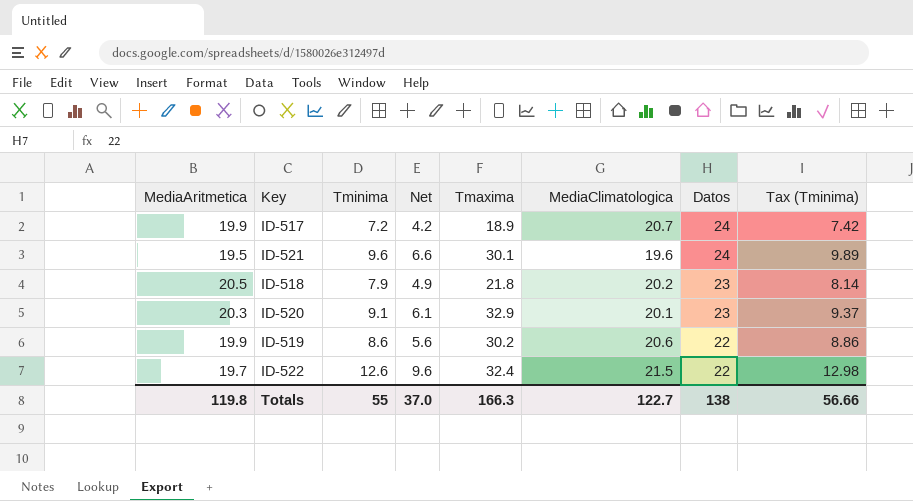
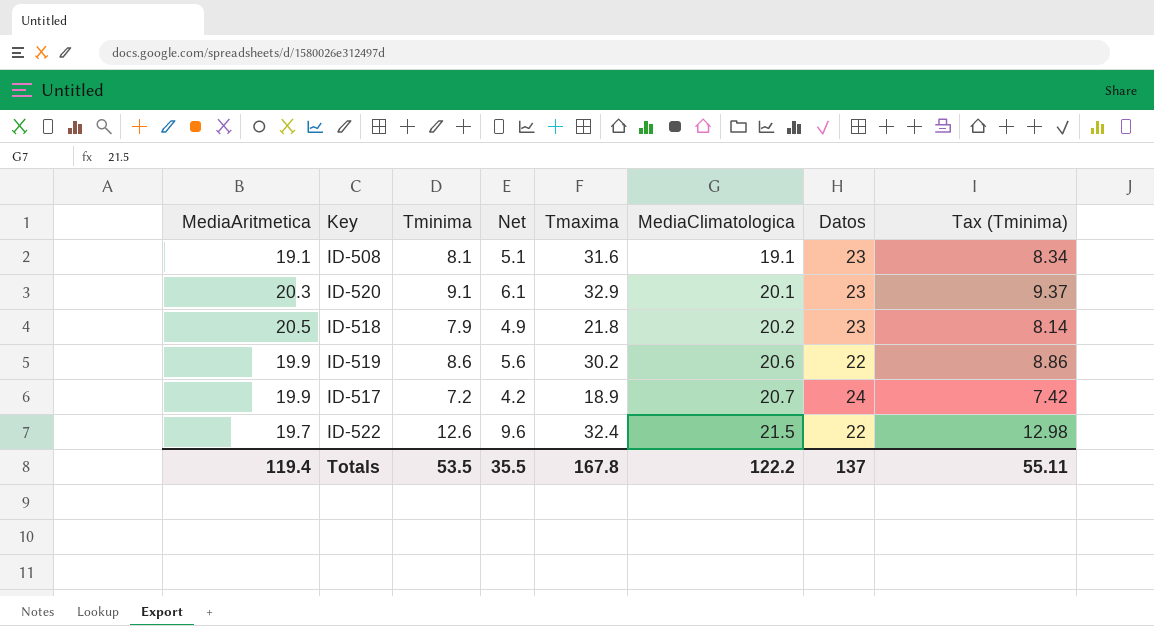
row order: Datos descending -> MediaClimatologica ascending
row ID-521: 19.5 | 9.6 | 6.6 | 30.1 | 19.6 | 24 | 9.89 -> none
row ID-508: none -> 19.1 | 8.1 | 5.1 | 31.6 | 19.1 | 23 | 8.34
Totals | MediaAritmetica: 119.8 -> 119.4
Totals | Tminima: 55 -> 53.5
Totals | Net: 37.0 -> 35.5
Totals | Tmaxima: 166.3 -> 167.8
Totals | MediaClimatologica: 122.7 -> 122.2
Totals | Datos: 138 -> 137
Totals | Tax (Tminima): 56.66 -> 55.11

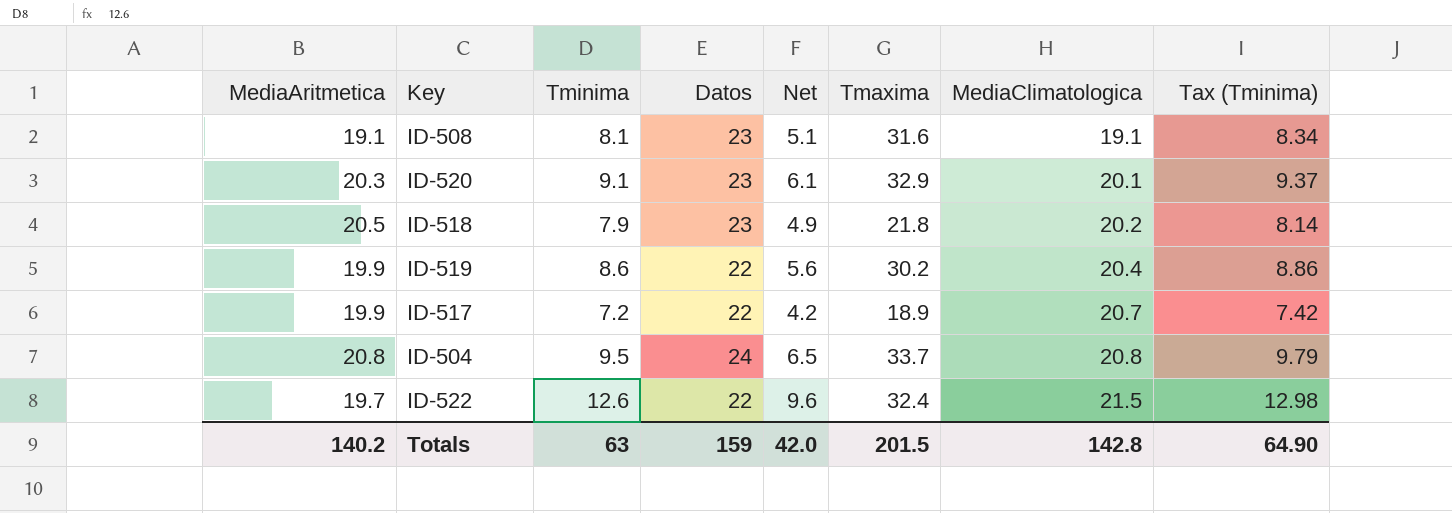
column Datos | position: 7 -> 4
ID-519 | MediaClimatologica: 20.6 -> 20.4
ID-517 | Datos: 24 -> 22
row ID-504: none -> 20.8 | 9.5 | 24 | 6.5 | 33.7 | 20.8 | 9.79
Totals | MediaAritmetica: 119.4 -> 140.2
Totals | Tminima: 53.5 -> 63
Totals | Datos: 137 -> 159
Totals | Net: 35.5 -> 42.0
Totals | Tmaxima: 167.8 -> 201.5
Totals | MediaClimatologica: 122.2 -> 142.8
Totals | Tax (Tminima): 55.11 -> 64.90

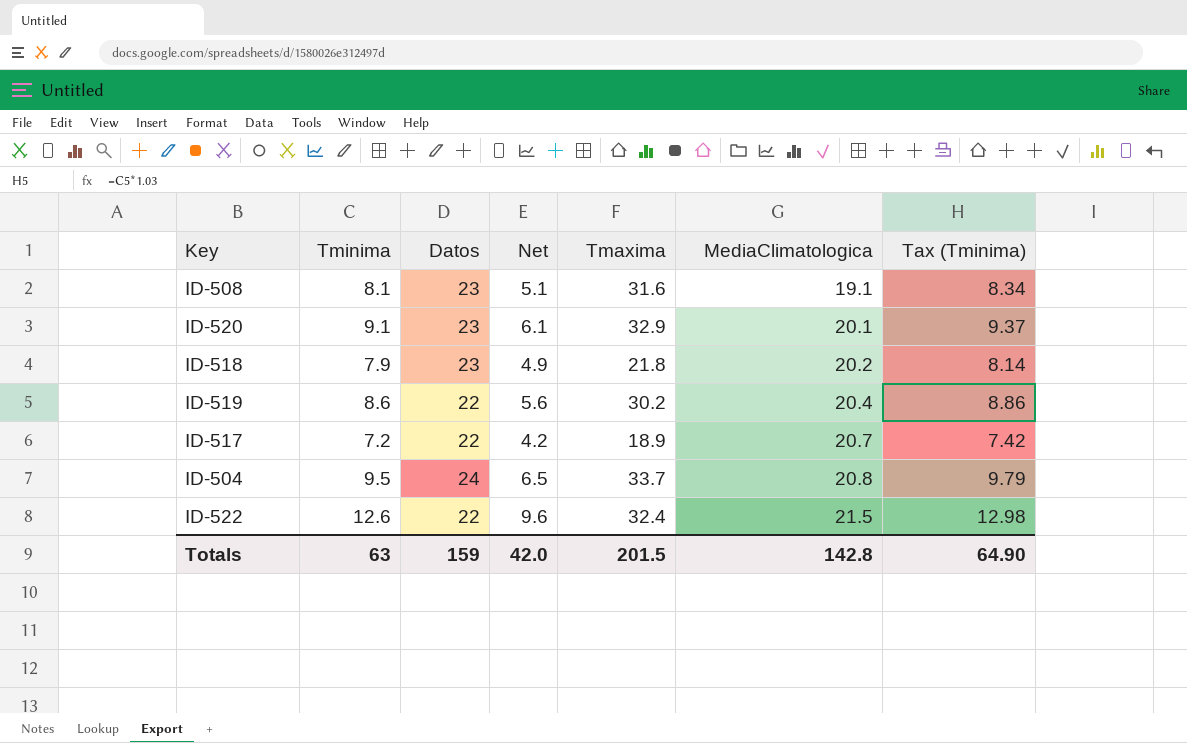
column MediaAritmetica | position: 1 -> none

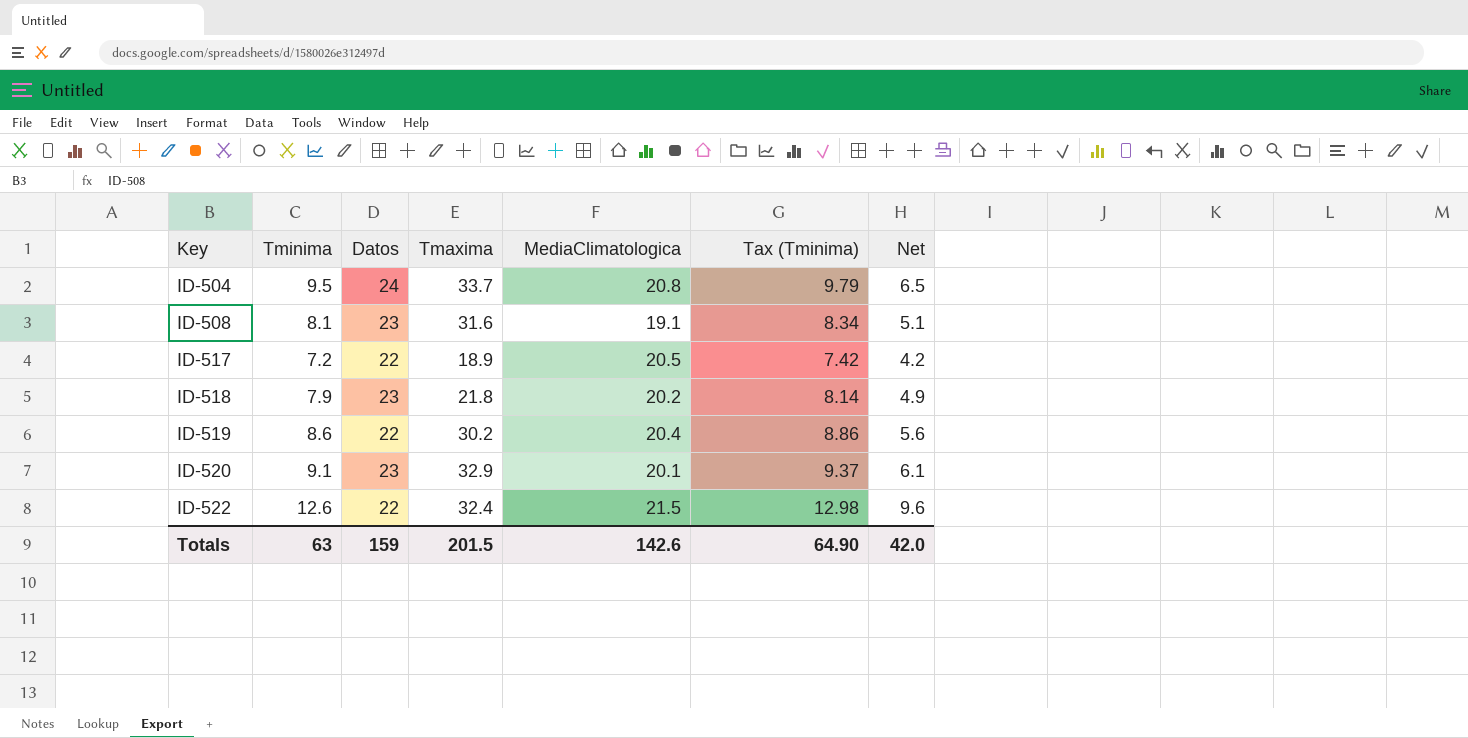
row order: MediaClimatologica ascending -> Key ascending
column Net | position: 4 -> 7
ID-517 | MediaClimatologica: 20.7 -> 20.5
Totals | MediaClimatologica: 142.8 -> 142.6

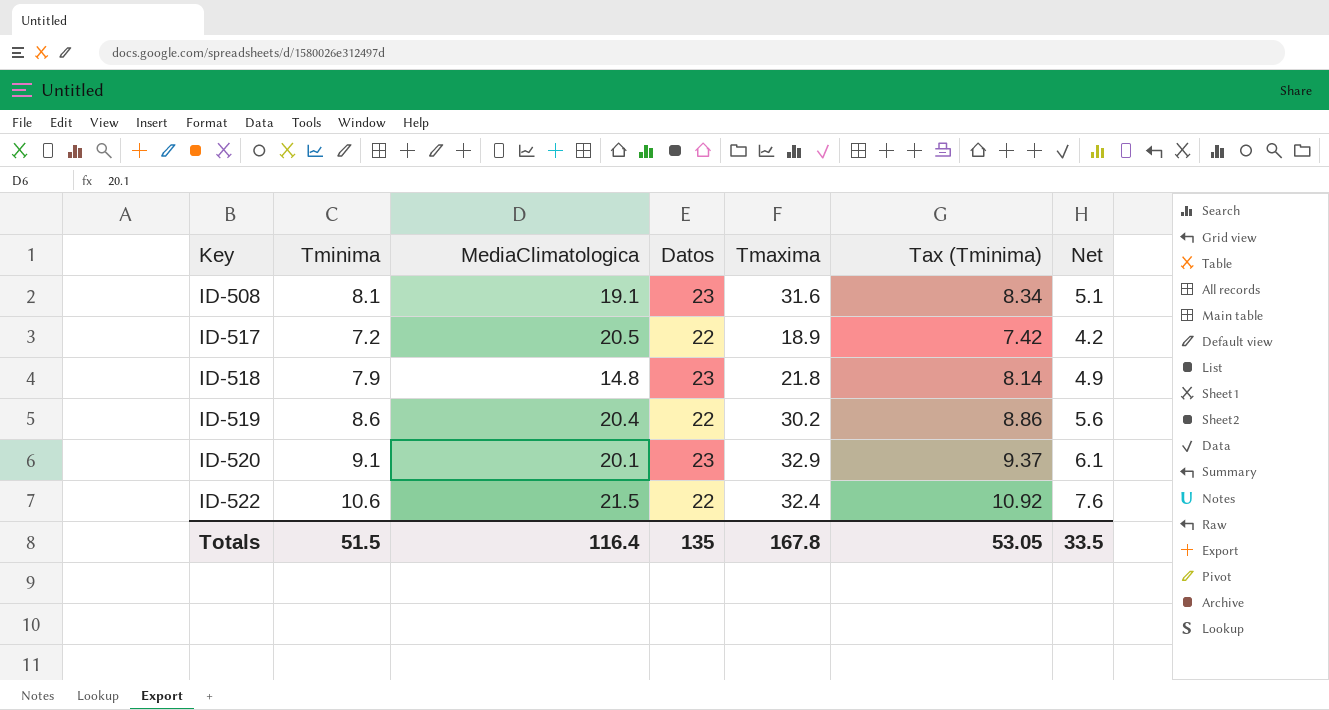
column MediaClimatologica | position: 5 -> 3
row ID-504: 9.5 | 24 | 33.7 | 20.8 | 9.79 | 6.5 -> none
ID-518 | MediaClimatologica: 20.2 -> 14.8
ID-522 | Tminima: 12.6 -> 10.6
ID-522 | Tax (Tminima): 12.98 -> 10.92
ID-522 | Net: 9.6 -> 7.6
Totals | Tminima: 63 -> 51.5
Totals | MediaClimatologica: 142.6 -> 116.4
Totals | Datos: 159 -> 135
Totals | Tmaxima: 201.5 -> 167.8
Totals | Tax (Tminima): 64.90 -> 53.05
Totals | Net: 42.0 -> 33.5

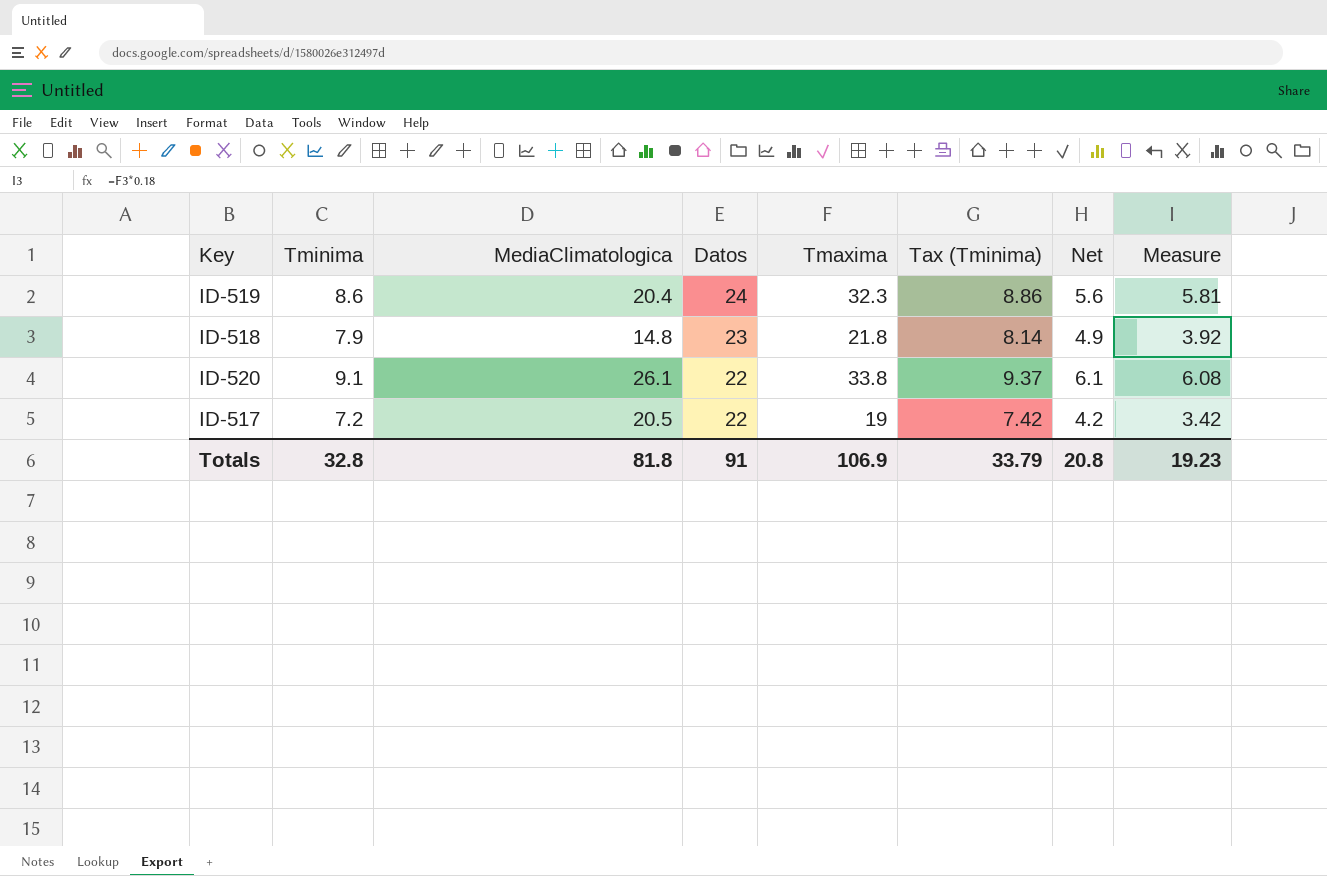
row order: Key ascending -> Datos descending
column Measure | formula: none -> [Tmaxima] * 0.18
row ID-508: 8.1 | 19.1 | 23 | 31.6 | 8.34 | 5.1 -> none
row ID-522: 10.6 | 21.5 | 22 | 32.4 | 10.92 | 7.6 -> none
ID-519 | Datos: 22 -> 24
ID-519 | Tmaxima: 30.2 -> 32.3
ID-520 | MediaClimatologica: 20.1 -> 26.1
ID-520 | Datos: 23 -> 22
ID-520 | Tmaxima: 32.9 -> 33.8
ID-517 | Tmaxima: 18.9 -> 19
Totals | Tminima: 51.5 -> 32.8
Totals | MediaClimatologica: 116.4 -> 81.8
Totals | Datos: 135 -> 91
Totals | Tmaxima: 167.8 -> 106.9
Totals | Tax (Tminima): 53.05 -> 33.79
Totals | Net: 33.5 -> 20.8

